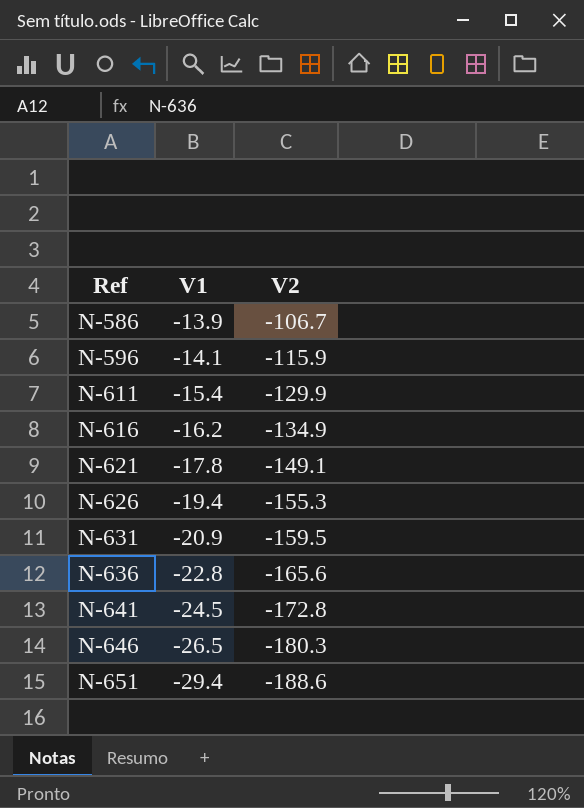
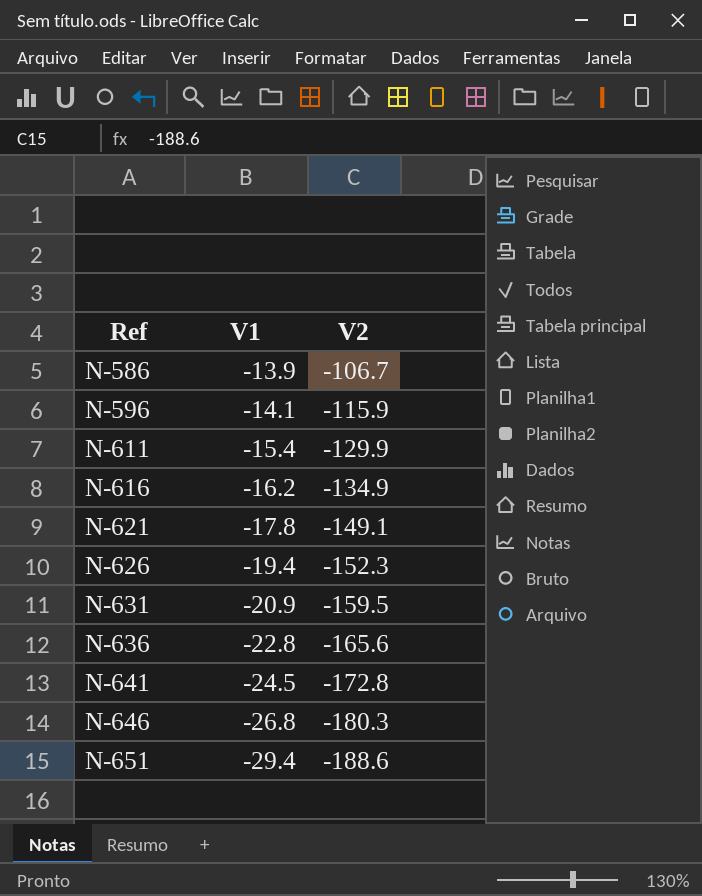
N-626 | V2: -155.3 -> -152.3
N-646 | V1: -26.5 -> -26.8

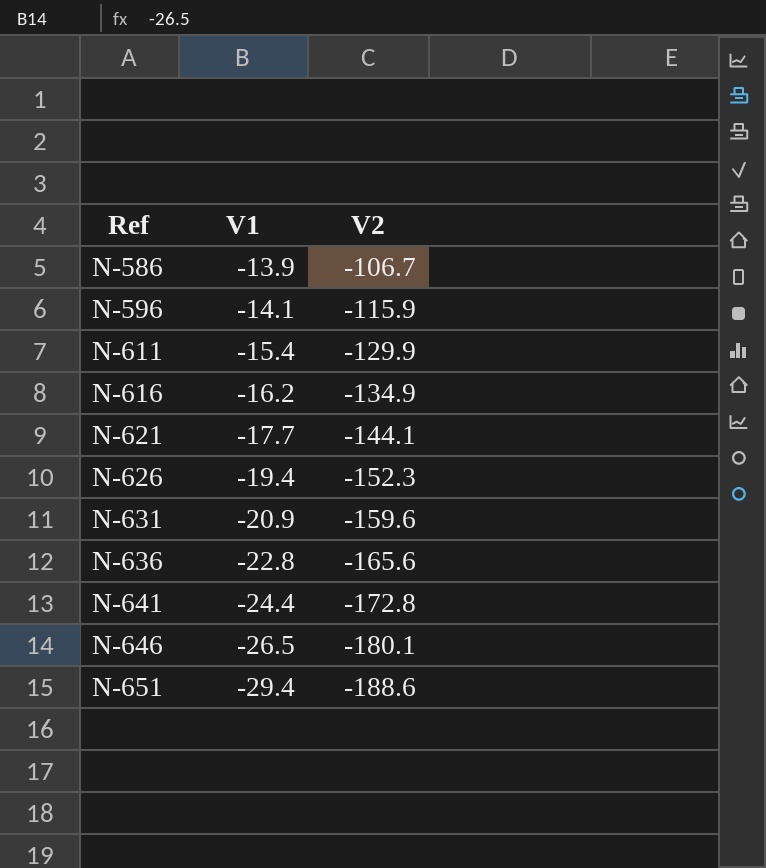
N-621 | V1: -17.8 -> -17.7
N-621 | V2: -149.1 -> -144.1
N-631 | V2: -159.5 -> -159.6
N-641 | V1: -24.5 -> -24.4
N-646 | V1: -26.8 -> -26.5
N-646 | V2: -180.3 -> -180.1

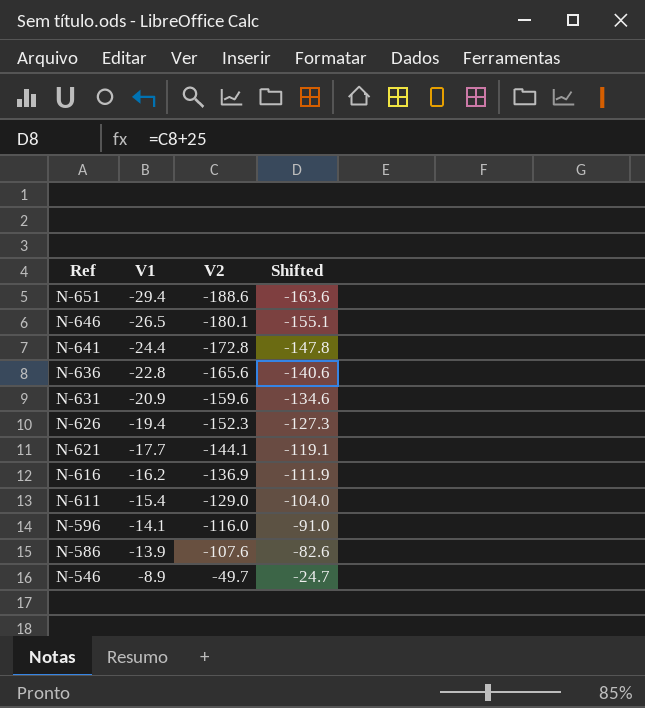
row order: Ref ascending -> Ref descending
column Shifted | formula: none -> [V2] + 25
N-616 | V2: -134.9 -> -136.9
N-611 | V2: -129.9 -> -129.0
N-596 | V2: -115.9 -> -116.0
N-586 | V2: -106.7 -> -107.6
row N-546: none -> -8.9 | -49.7 | -24.7

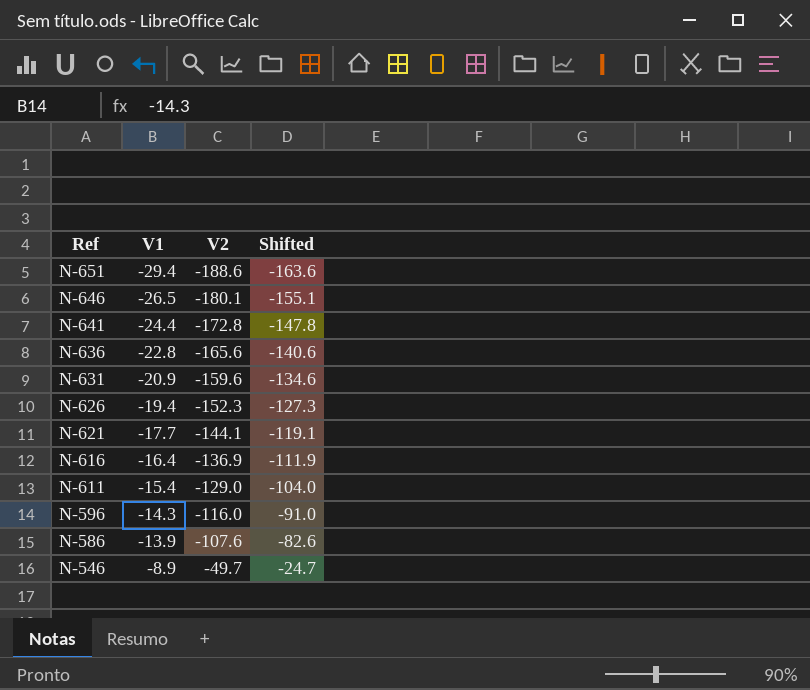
N-616 | V1: -16.2 -> -16.4
N-596 | V1: -14.1 -> -14.3

